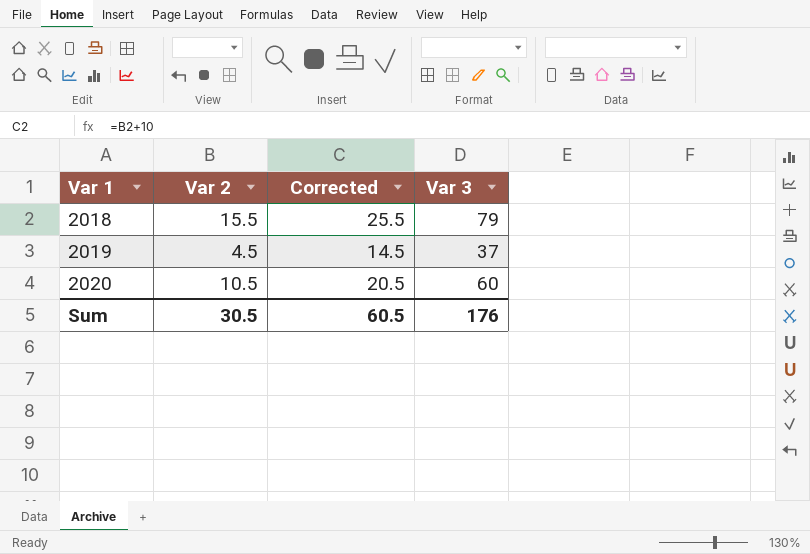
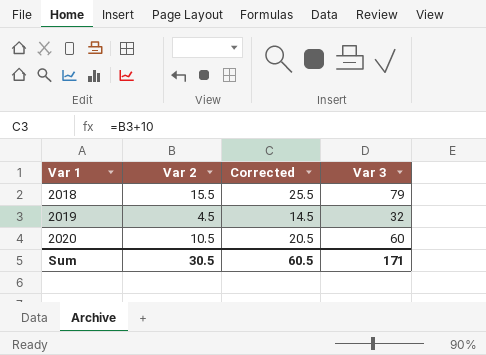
2019 | Var 3: 37 -> 32
Sum | Var 3: 176 -> 171

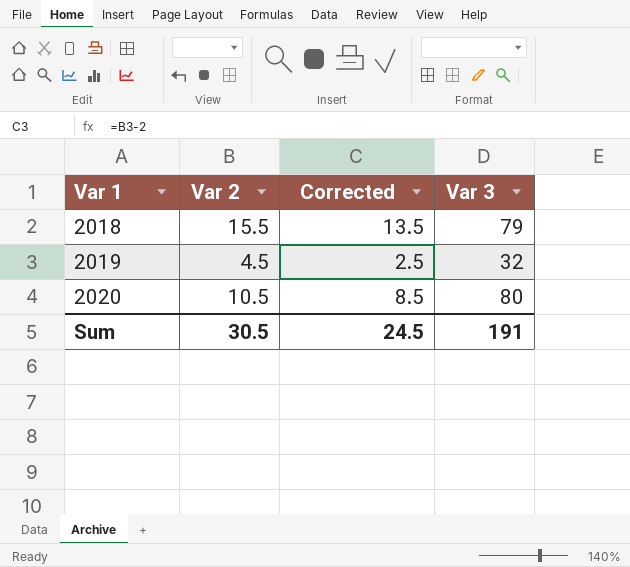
column Corrected | formula: [Var 2] + 10 -> [Var 2] - 2
2020 | Var 3: 60 -> 80
Sum | Corrected: 60.5 -> 24.5
Sum | Var 3: 171 -> 191

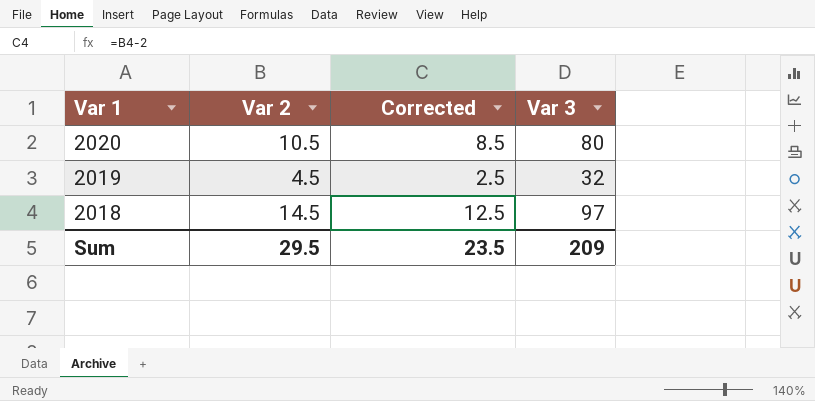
row order: Var 1 ascending -> Var 1 descending
2018 | Var 2: 15.5 -> 14.5
2018 | Corrected: 13.5 -> 12.5
2018 | Var 3: 79 -> 97
Sum | Var 2: 30.5 -> 29.5
Sum | Corrected: 24.5 -> 23.5
Sum | Var 3: 191 -> 209

